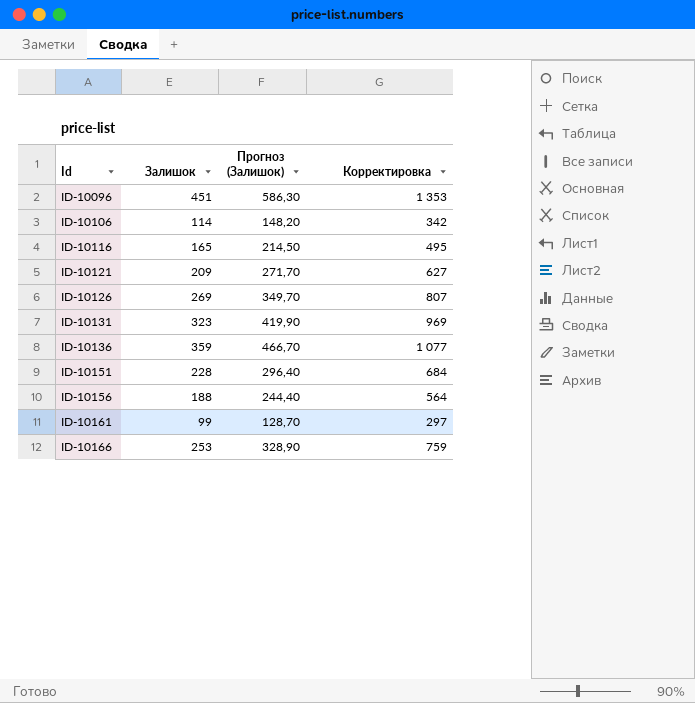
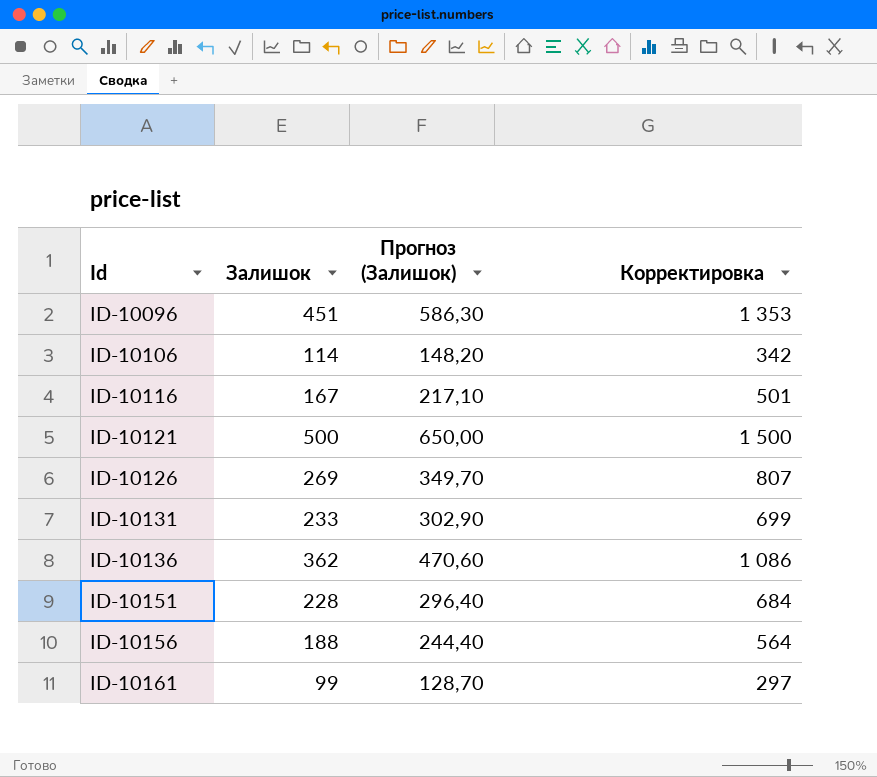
row ID-10166: 253 | 328,90 | 759 -> none
ID-10116 | Залишок: 165 -> 167
ID-10116 | Прогноз (Залишок): 214,50 -> 217,10
ID-10116 | Корректировка: 495 -> 501
ID-10121 | Залишок: 209 -> 500
ID-10121 | Прогноз (Залишок): 271,70 -> 650,00
ID-10121 | Корректировка: 627 -> 1 500
ID-10131 | Залишок: 323 -> 233
ID-10131 | Прогноз (Залишок): 419,90 -> 302,90
ID-10131 | Корректировка: 969 -> 699
ID-10136 | Залишок: 359 -> 362
ID-10136 | Прогноз (Залишок): 466,70 -> 470,60
ID-10136 | Корректировка: 1 077 -> 1 086

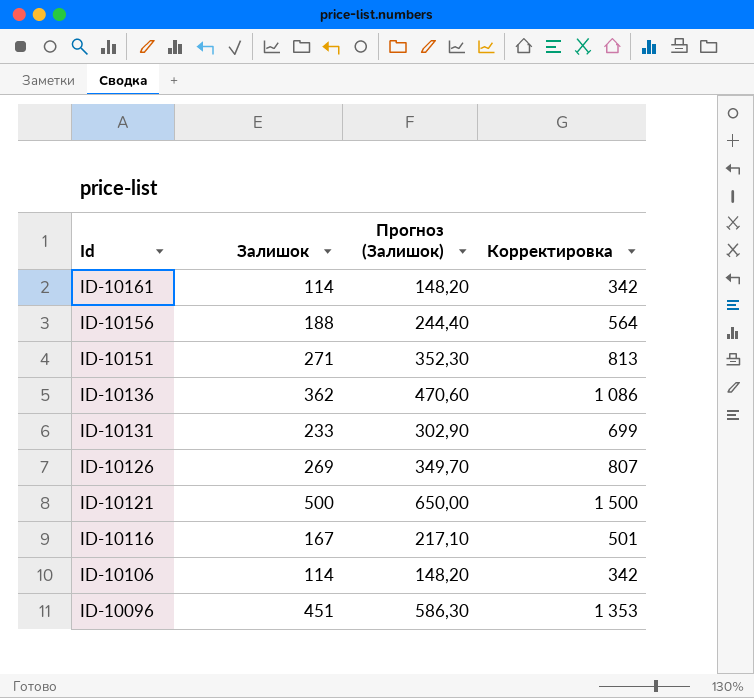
row order: Id ascending -> Id descending
ID-10161 | Залишок: 99 -> 114
ID-10161 | Прогноз (Залишок): 128,70 -> 148,20
ID-10161 | Корректировка: 297 -> 342
ID-10151 | Залишок: 228 -> 271
ID-10151 | Прогноз (Залишок): 296,40 -> 352,30
ID-10151 | Корректировка: 684 -> 813

